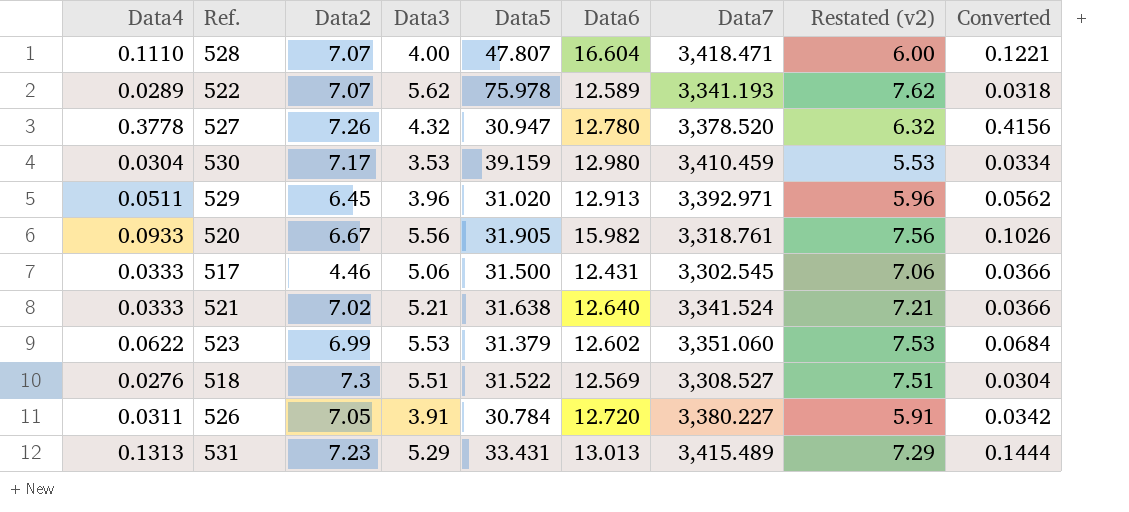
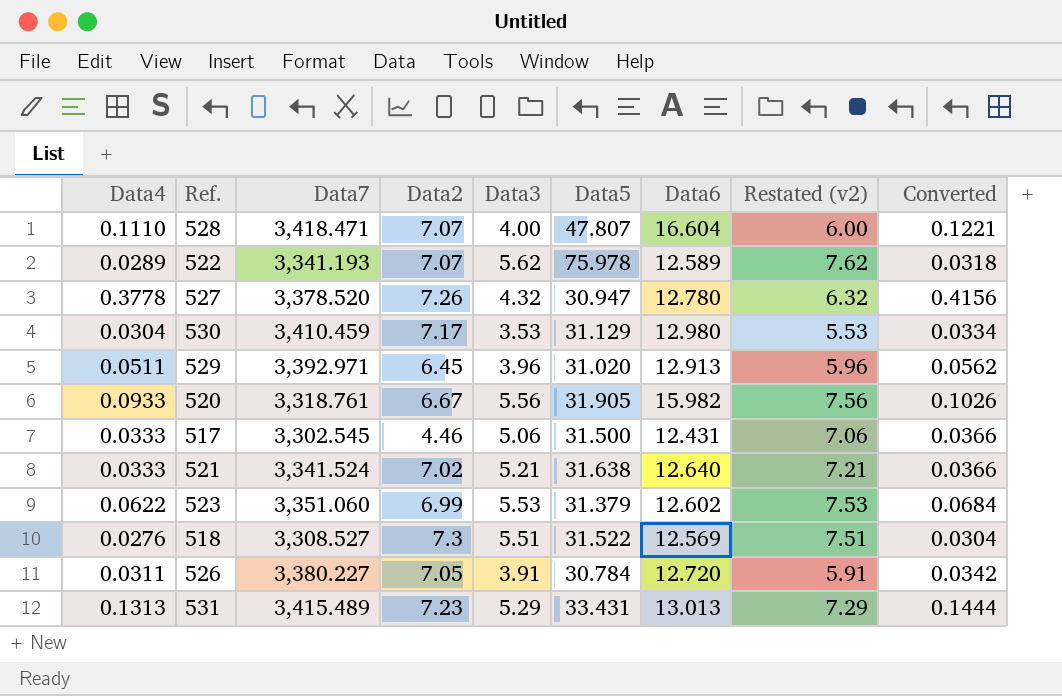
column Data7 | position: 7 -> 3
530 | Data5: 39.159 -> 31.129

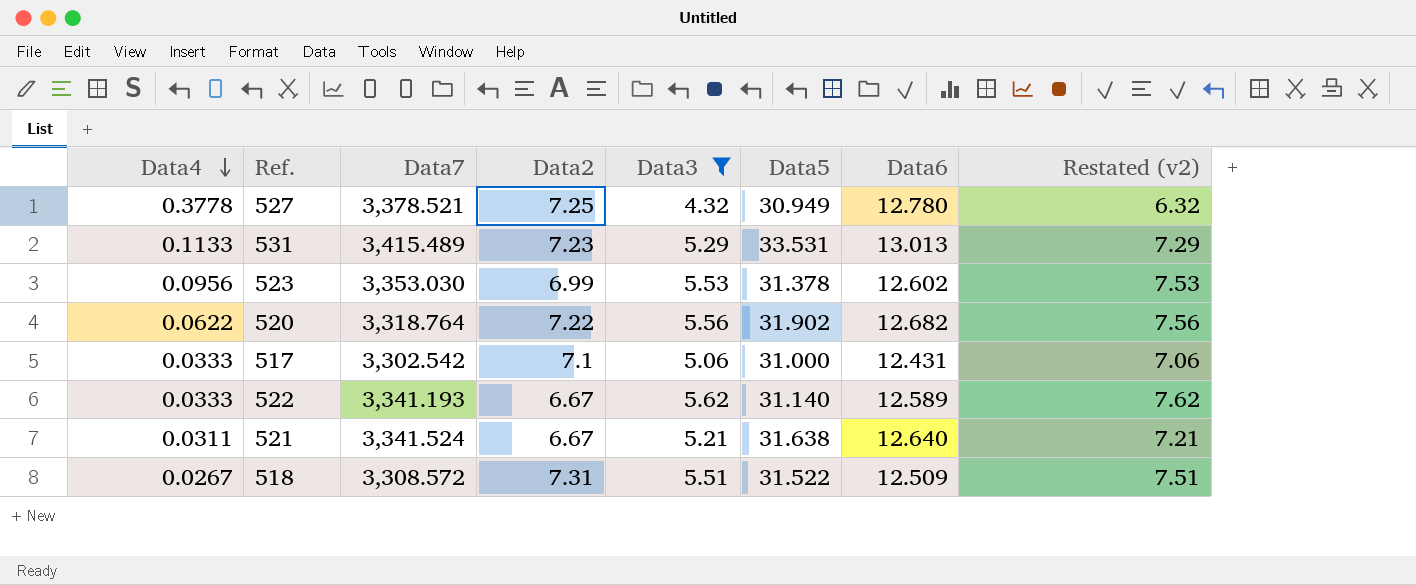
filter: none -> Data3 >= 4.32
row order: none -> Data4 descending
column Converted | formula: [Data4] * 1.1 -> none
527 | Data7: 3,378.520 -> 3,378.521
527 | Data2: 7.26 -> 7.25
527 | Data5: 30.947 -> 30.949
531 | Data4: 0.1313 -> 0.1133
531 | Data5: 33.431 -> 33.531
523 | Data4: 0.0622 -> 0.0956
523 | Data7: 3,351.060 -> 3,353.030
523 | Data5: 31.379 -> 31.378
520 | Data4: 0.0933 -> 0.0622
520 | Data7: 3,318.761 -> 3,318.764
520 | Data2: 6.67 -> 7.22
520 | Data5: 31.905 -> 31.902
520 | Data6: 15.982 -> 12.682
517 | Data7: 3,302.545 -> 3,302.542
517 | Data2: 4.46 -> 7.1
517 | Data5: 31.500 -> 31.000
522 | Data4: 0.0289 -> 0.0333
522 | Data2: 7.07 -> 6.67
522 | Data5: 75.978 -> 31.140
521 | Data4: 0.0333 -> 0.0311
521 | Data2: 7.02 -> 6.67
518 | Data4: 0.0276 -> 0.0267
518 | Data7: 3,308.527 -> 3,308.572
518 | Data2: 7.3 -> 7.31
518 | Data6: 12.569 -> 12.509

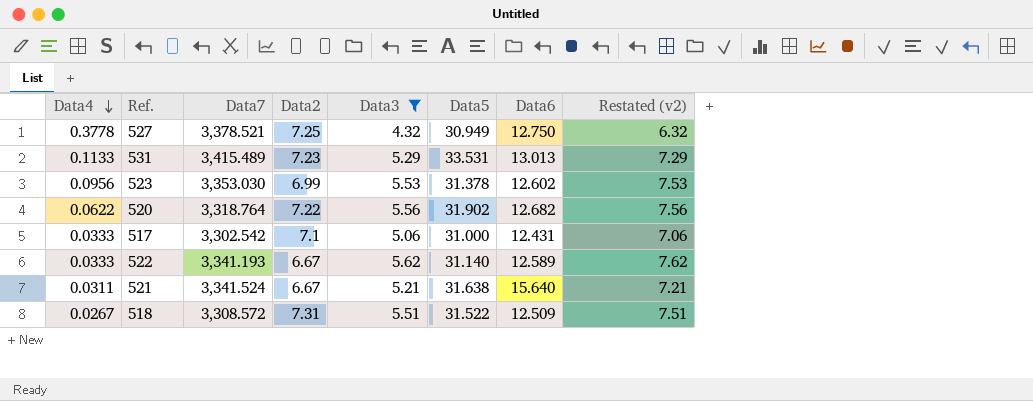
527 | Data6: 12.780 -> 12.750
521 | Data6: 12.640 -> 15.640

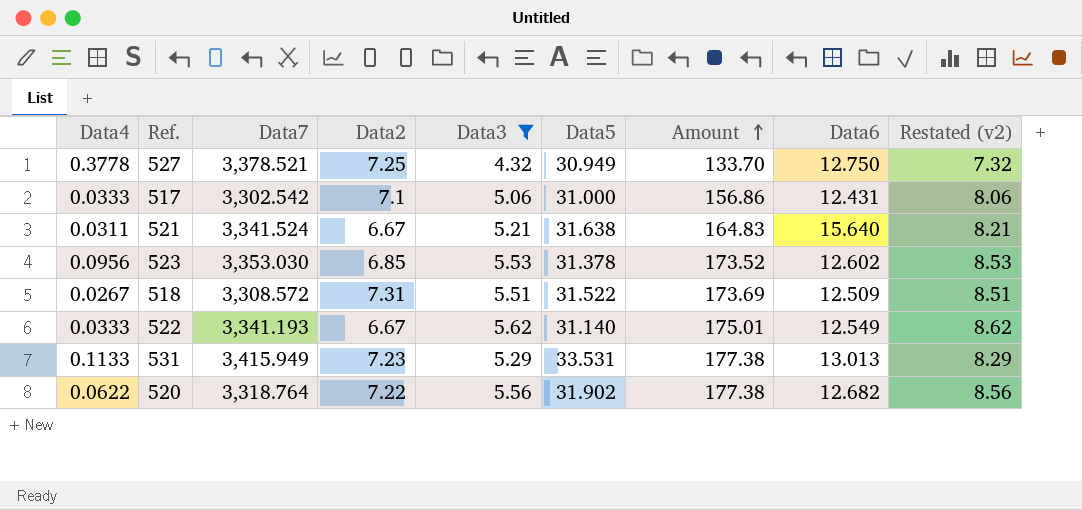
row order: Data4 descending -> Amount ascending
column Amount | formula: none -> [Data3] * [Data5]
column Restated (v2) | formula: [Data3] + 2 -> [Data3] + 3
523 | Data2: 6.99 -> 6.85
522 | Data6: 12.589 -> 12.549
531 | Data7: 3,415.489 -> 3,415.949

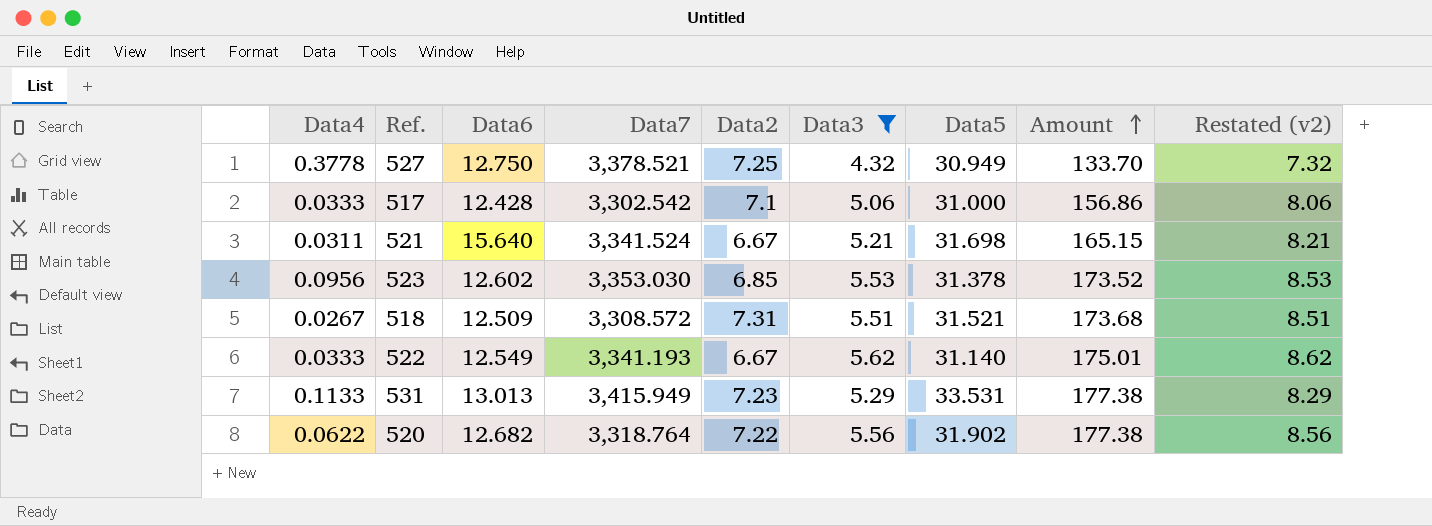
column Data6 | position: 8 -> 3
517 | Data6: 12.431 -> 12.428
521 | Data5: 31.638 -> 31.698
521 | Amount: 164.83 -> 165.15
518 | Data5: 31.522 -> 31.521
518 | Amount: 173.69 -> 173.68

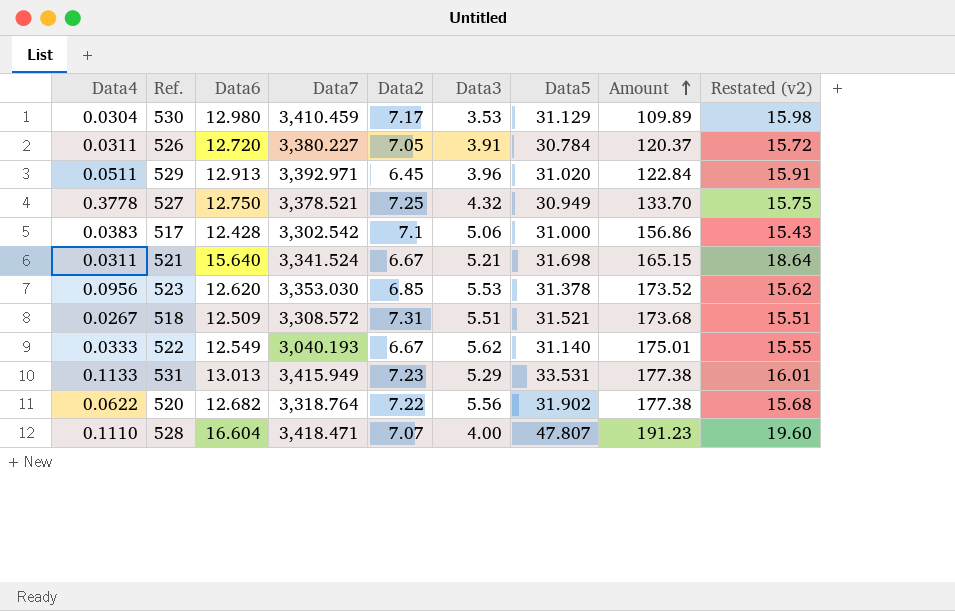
filter: Data3 >= 4.32 -> none
column Restated (v2) | formula: [Data3] + 3 -> [Data6] + 3
517 | Data4: 0.0333 -> 0.0383
523 | Data6: 12.602 -> 12.620
522 | Data7: 3,341.193 -> 3,040.193

